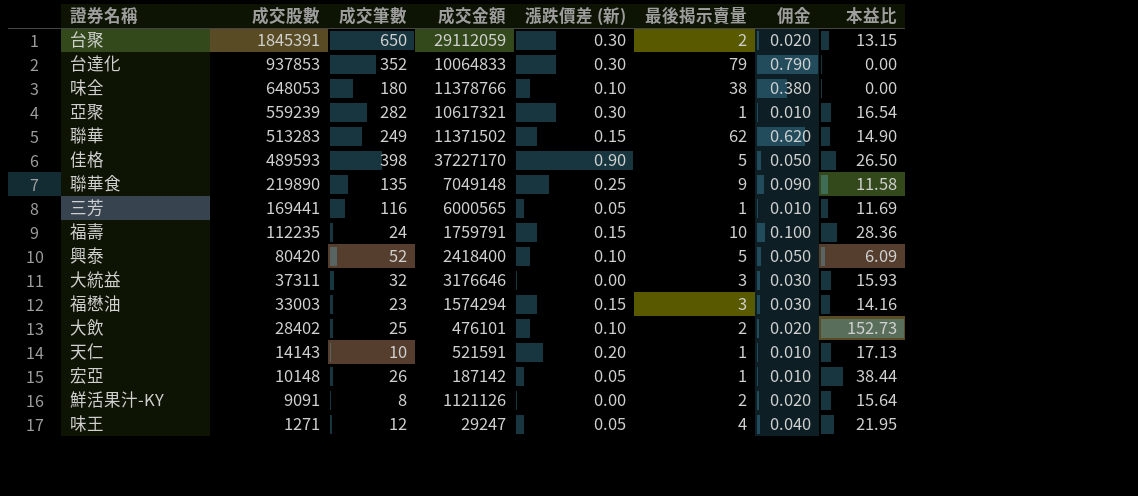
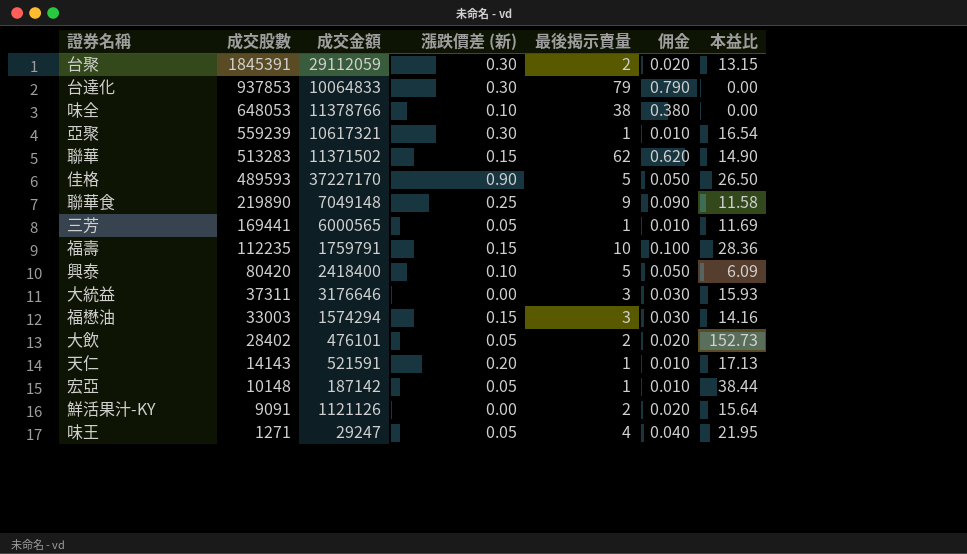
column 成交筆數 | position: 3 -> none
大飲 | 漲跌價差 (新): 0.10 -> 0.05

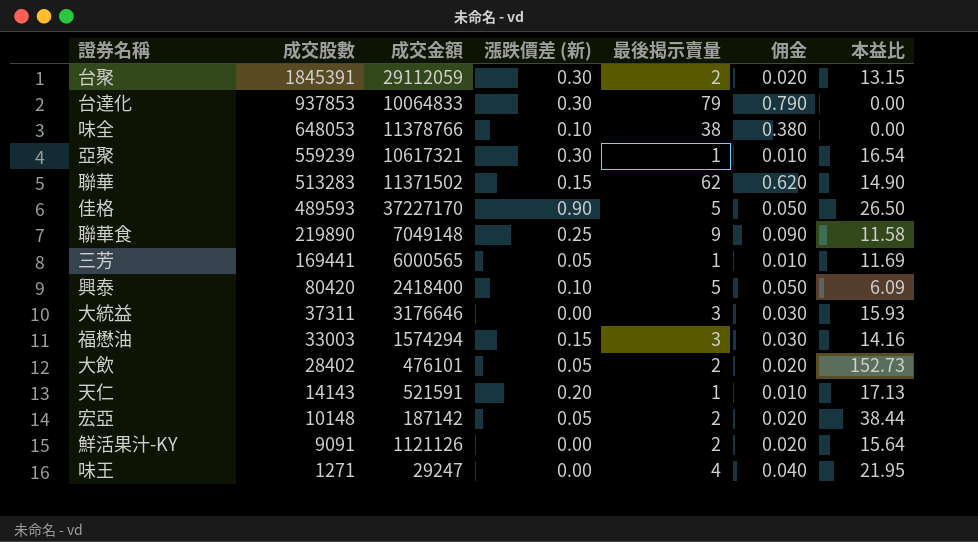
row 福壽: 112235 | 1759791 | 0.15 | 10 | 0.100 | 28.36 -> none
宏亞 | 最後揭示賣量: 1 -> 2
宏亞 | 佣金: 0.010 -> 0.020
味王 | 漲跌價差 (新): 0.05 -> 0.00

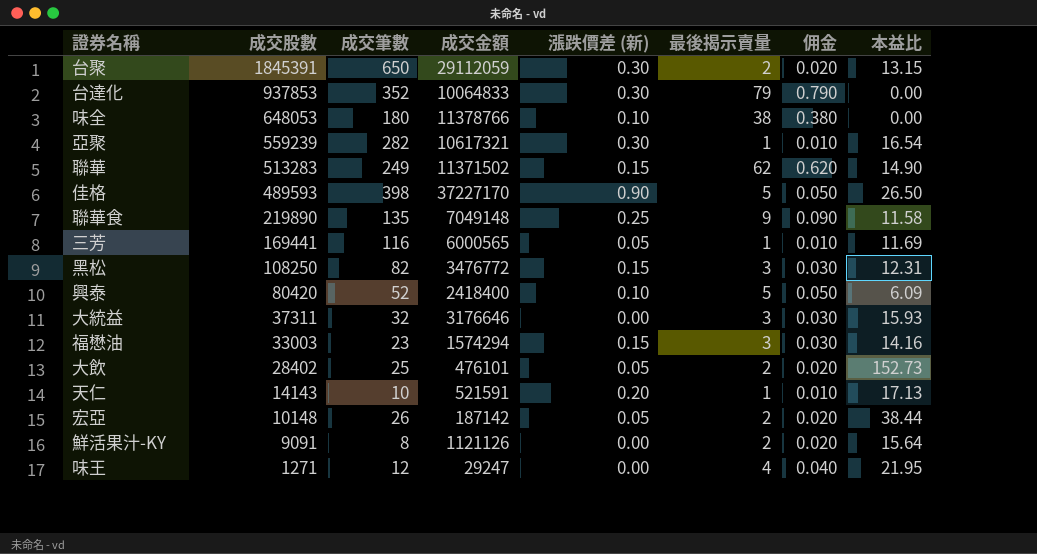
column 成交筆數 | position: none -> 3
row 黑松: none -> 108250 | 82 | 3476772 | 0.15 | 3 | 0.030 | 12.31

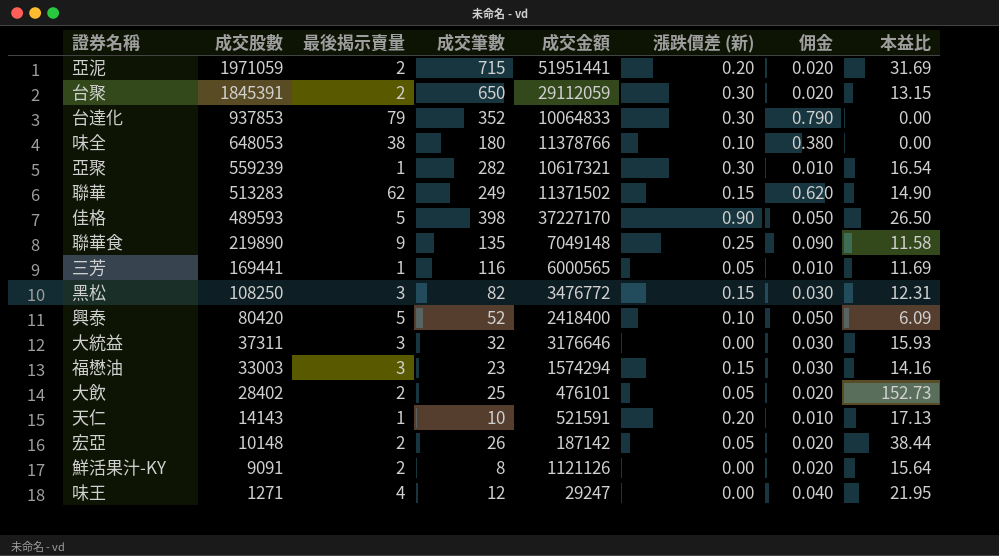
column 最後揭示賣量 | position: 6 -> 3
row 亞泥: none -> 1971059 | 2 | 715 | 51951441 | 0.20 | 0.020 | 31.69

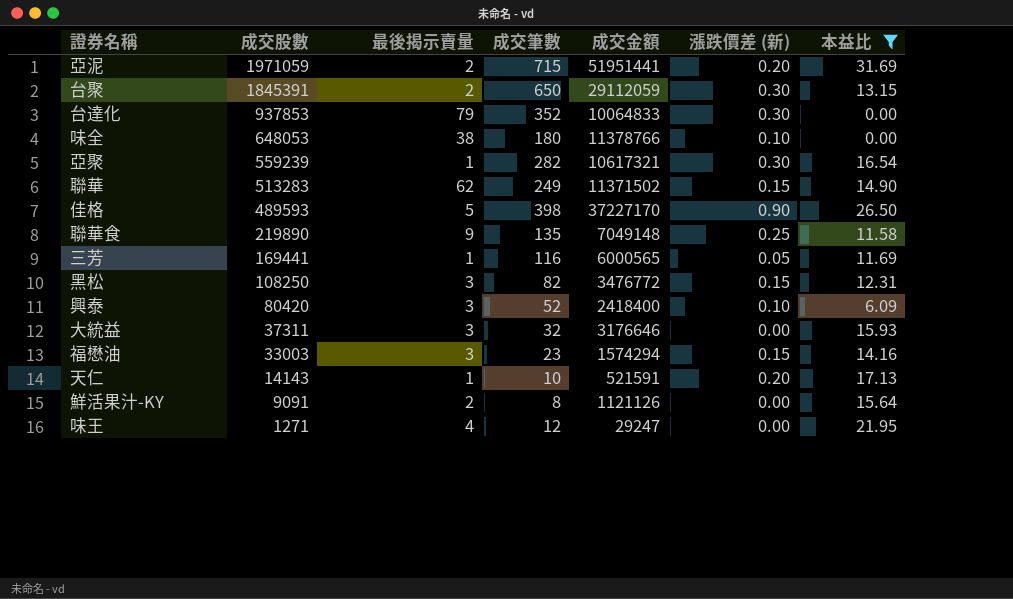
filter: none -> 本益比 <= 31.69
column 佣金 | formula: [最後揭示賣量] * 0.01 -> none
興泰 | 最後揭示賣量: 5 -> 3

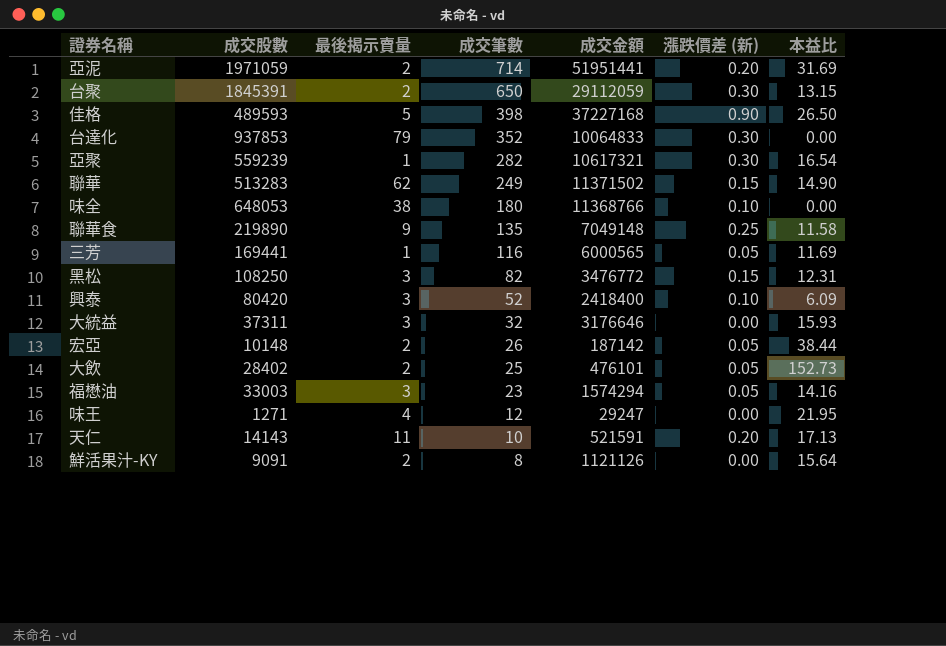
filter: 本益比 <= 31.69 -> none
row order: 成交股數 descending -> 成交筆數 descending
亞泥 | 成交筆數: 715 -> 714
佳格 | 成交金額: 37227170 -> 37227168
味全 | 成交金額: 11378766 -> 11368766
福懋油 | 漲跌價差 (新): 0.15 -> 0.05
天仁 | 最後揭示賣量: 1 -> 11

